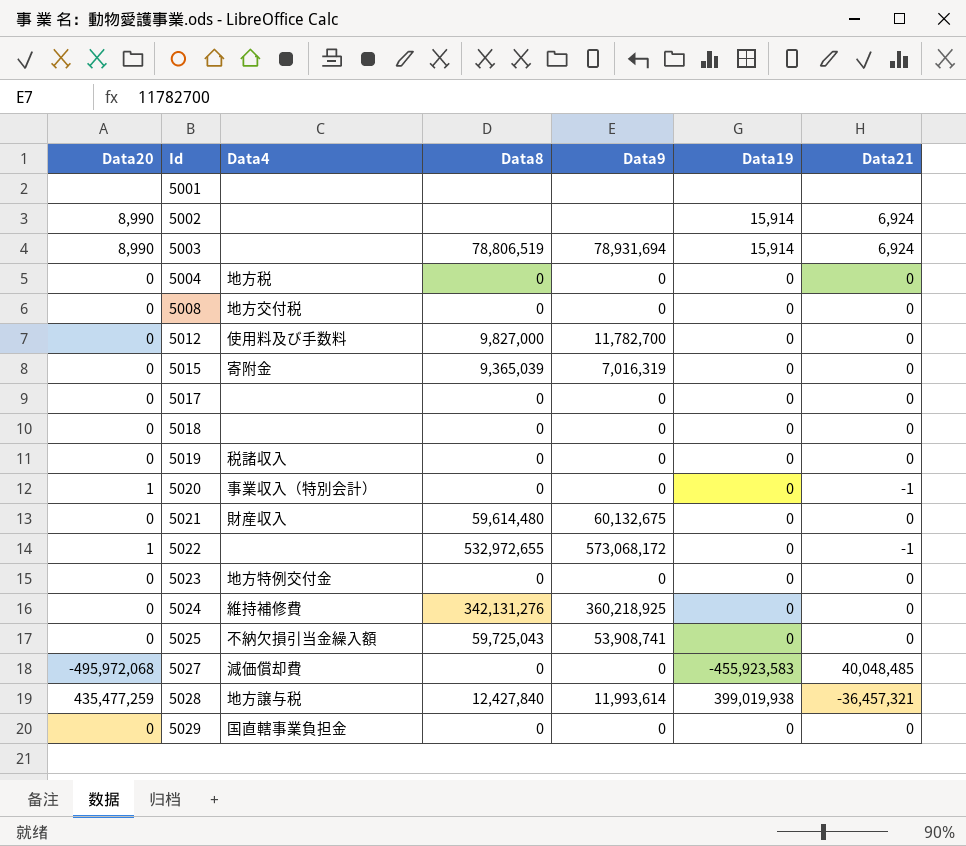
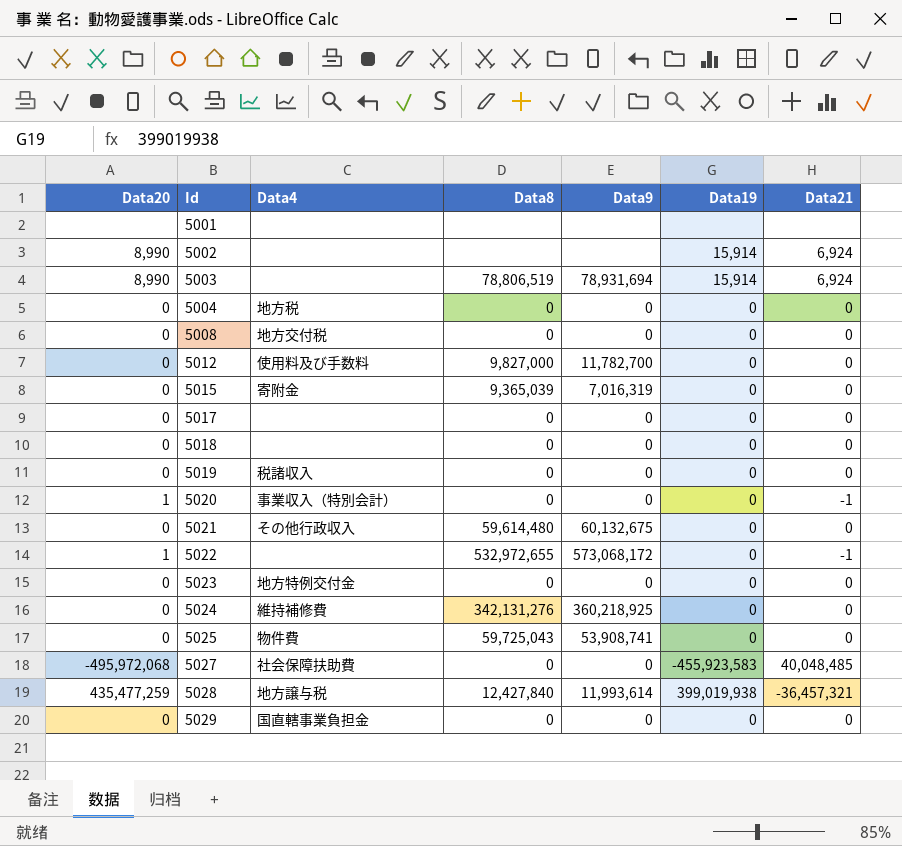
5021 | Data4: 財産収入 -> その他行政収入
5025 | Data4: 不納欠損引当金繰入額 -> 物件費
5027 | Data4: 減価償却費 -> 社会保障扶助費

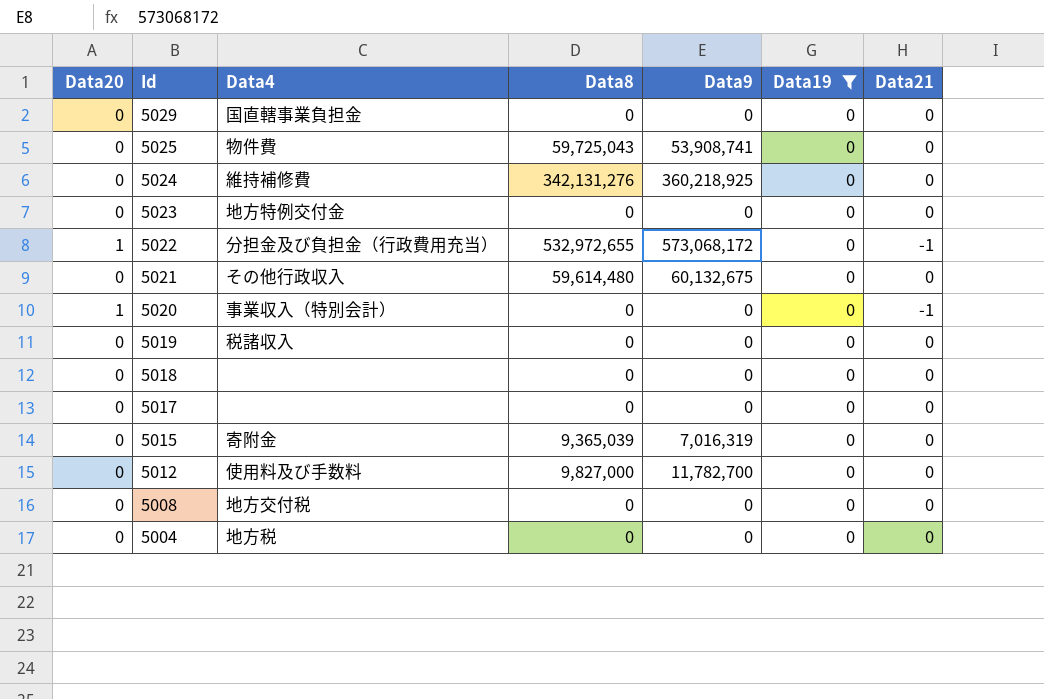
filter: none -> Data19 = 0
row order: Id ascending -> Id descending
5022 | Data4: none -> 分担金及び負担金（行政費用充当）

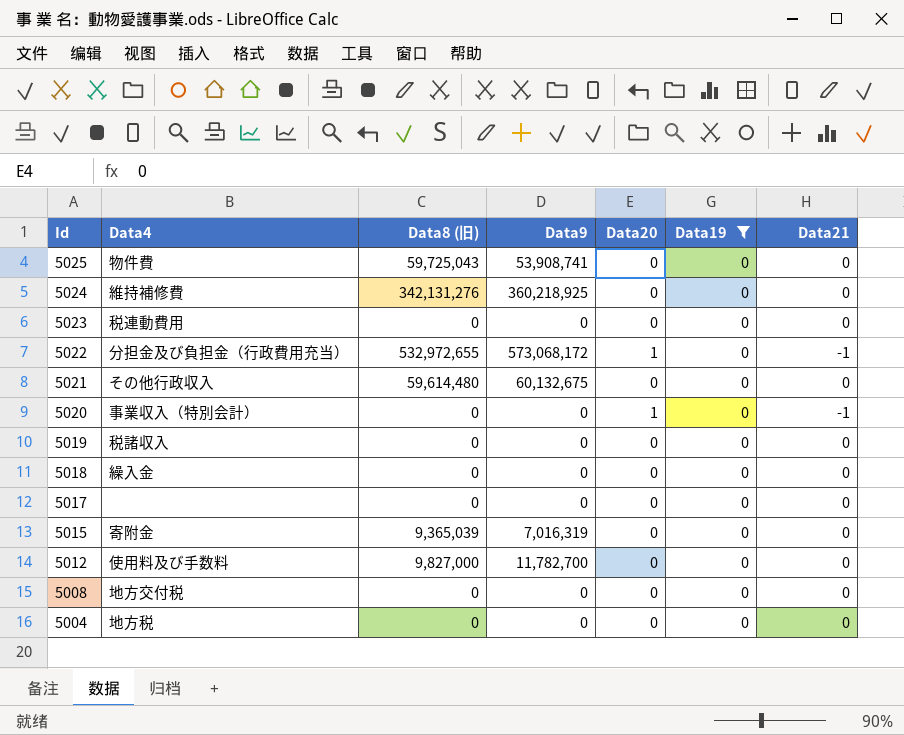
column name: Data8 -> Data8 (旧)
column Data20 | position: 1 -> 5
row 5029: 0 | 国直轄事業負担金 | 0 | 0 | 0 | 0 -> none
5023 | Data4: 地方特例交付金 -> 税連動費用
5018 | Data4: none -> 繰入金

